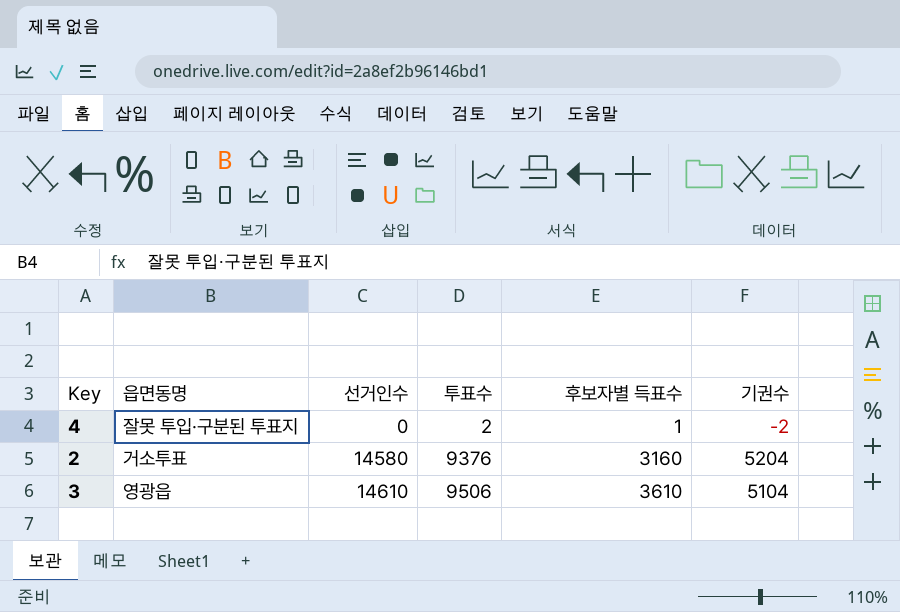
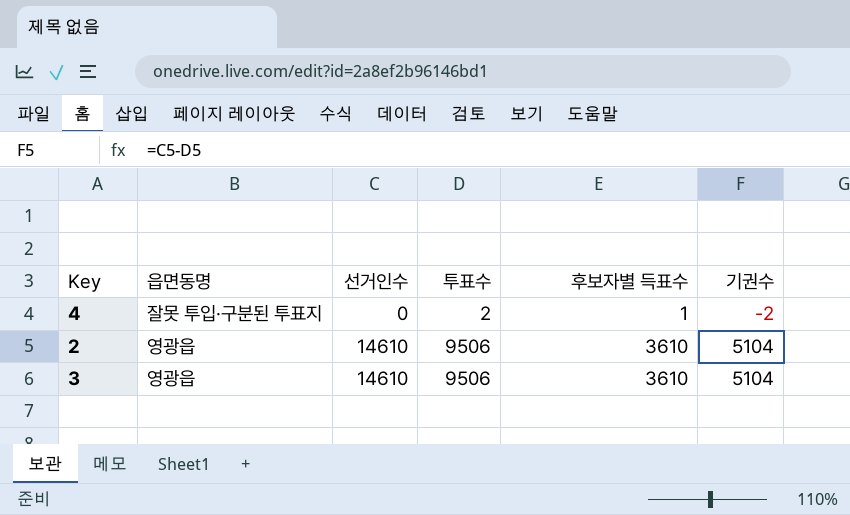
2 | 읍면동명: 거소투표 -> 영광읍
2 | 선거인수: 14580 -> 14610
2 | 투표수: 9376 -> 9506
2 | 후보자별 득표수: 3160 -> 3610
2 | 기권수: 5204 -> 5104

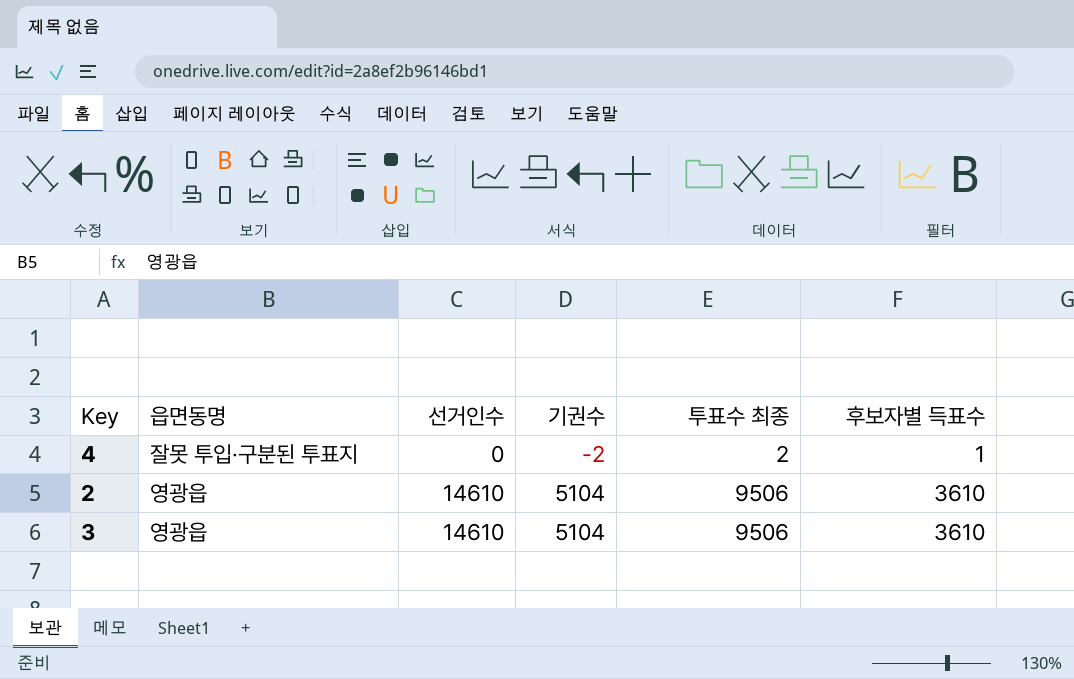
column 기권수 | position: 6 -> 4
column name: 투표수 -> 투표수 최종

